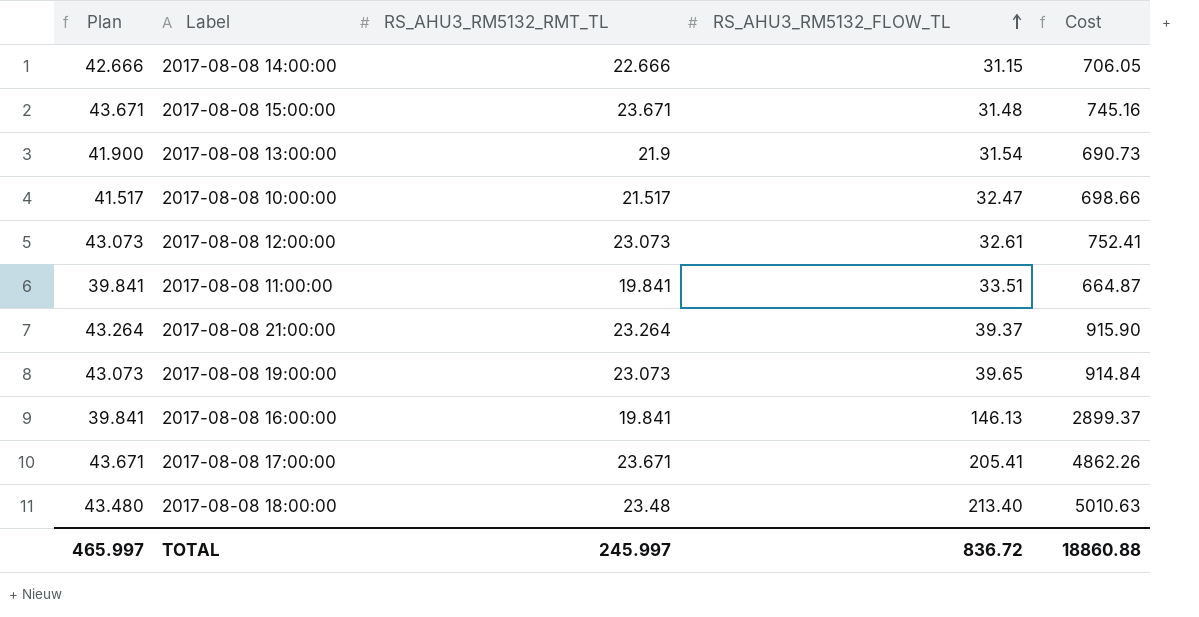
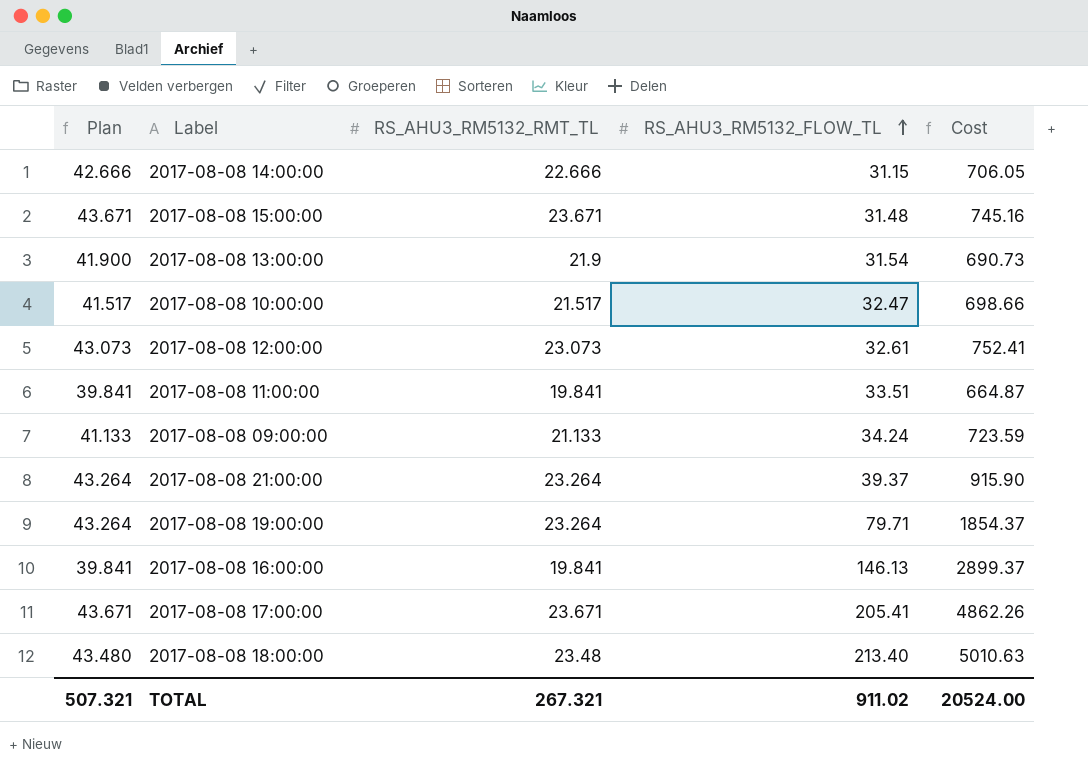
row 2017-08-08 09:00:00: none -> 41.133 | 21.133 | 34.24 | 723.59
2017-08-08 19:00:00 | Plan: 43.073 -> 43.264
2017-08-08 19:00:00 | RS_AHU3_RM5132_RMT_TL: 23.073 -> 23.264
2017-08-08 19:00:00 | RS_AHU3_RM5132_FLOW_TL: 39.65 -> 79.71
2017-08-08 19:00:00 | Cost: 914.84 -> 1854.37
TOTAL | Plan: 465.997 -> 507.321
TOTAL | RS_AHU3_RM5132_RMT_TL: 245.997 -> 267.321
TOTAL | RS_AHU3_RM5132_FLOW_TL: 836.72 -> 911.02
TOTAL | Cost: 18860.88 -> 20524.00

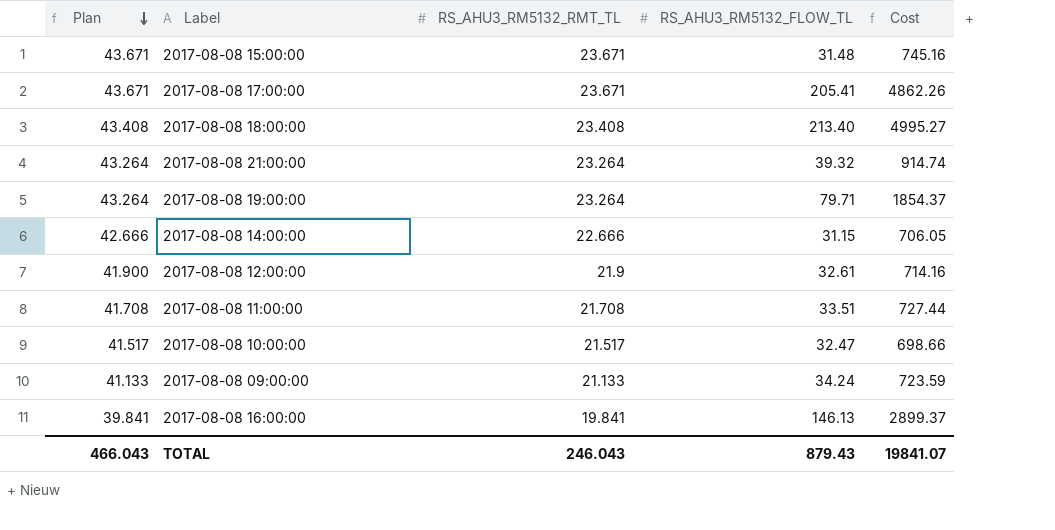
row order: RS_AHU3_RM5132_FLOW_TL ascending -> Plan descending
row 2017-08-08 13:00:00: 41.900 | 21.9 | 31.54 | 690.73 -> none
2017-08-08 18:00:00 | Plan: 43.480 -> 43.408
2017-08-08 18:00:00 | RS_AHU3_RM5132_RMT_TL: 23.48 -> 23.408
2017-08-08 18:00:00 | Cost: 5010.63 -> 4995.27
2017-08-08 21:00:00 | RS_AHU3_RM5132_FLOW_TL: 39.37 -> 39.32
2017-08-08 21:00:00 | Cost: 915.90 -> 914.74
2017-08-08 12:00:00 | Plan: 43.073 -> 41.900
2017-08-08 12:00:00 | RS_AHU3_RM5132_RMT_TL: 23.073 -> 21.9
2017-08-08 12:00:00 | Cost: 752.41 -> 714.16
2017-08-08 11:00:00 | Plan: 39.841 -> 41.708
2017-08-08 11:00:00 | RS_AHU3_RM5132_RMT_TL: 19.841 -> 21.708
2017-08-08 11:00:00 | Cost: 664.87 -> 727.44
TOTAL | Plan: 507.321 -> 466.043
TOTAL | RS_AHU3_RM5132_RMT_TL: 267.321 -> 246.043
TOTAL | RS_AHU3_RM5132_FLOW_TL: 911.02 -> 879.43
TOTAL | Cost: 20524.00 -> 19841.07

